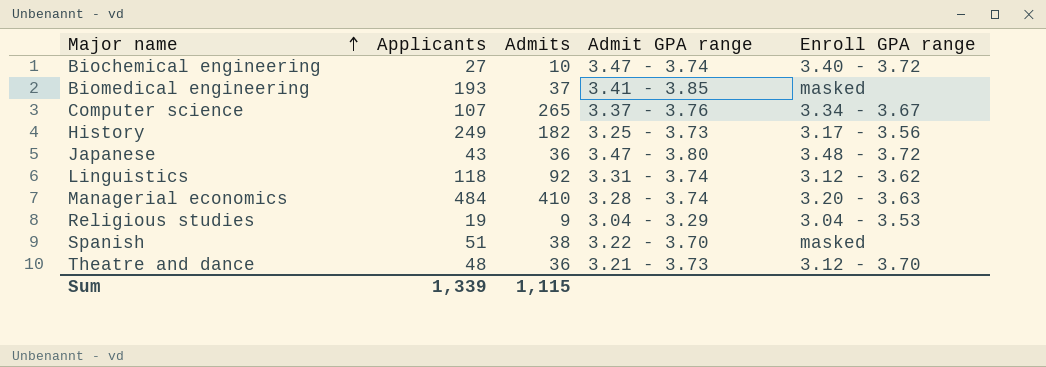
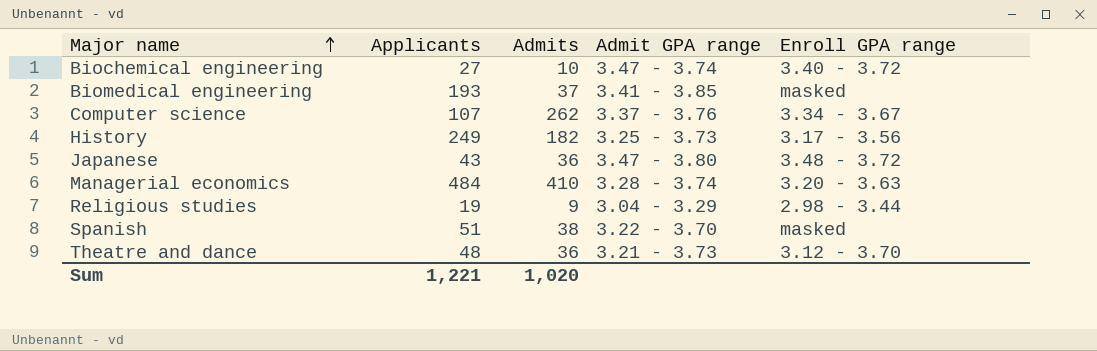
row Linguistics: 118 | 92 | 3.31 - 3.74 | 3.12 - 3.62 -> none
Computer science | Admits: 265 -> 262
Religious studies | Enroll GPA range: 3.04 - 3.53 -> 2.98 - 3.44
Sum | Applicants: 1,339 -> 1,221
Sum | Admits: 1,115 -> 1,020

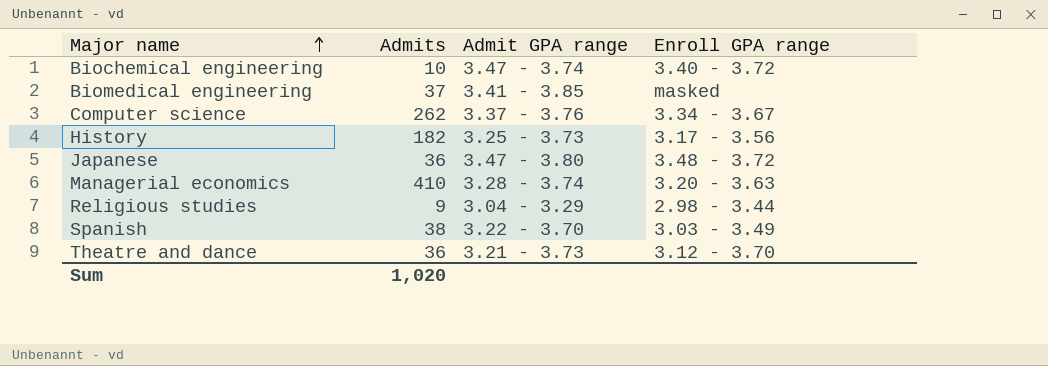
column Applicants | position: 2 -> none
Spanish | Enroll GPA range: masked -> 3.03 - 3.49

